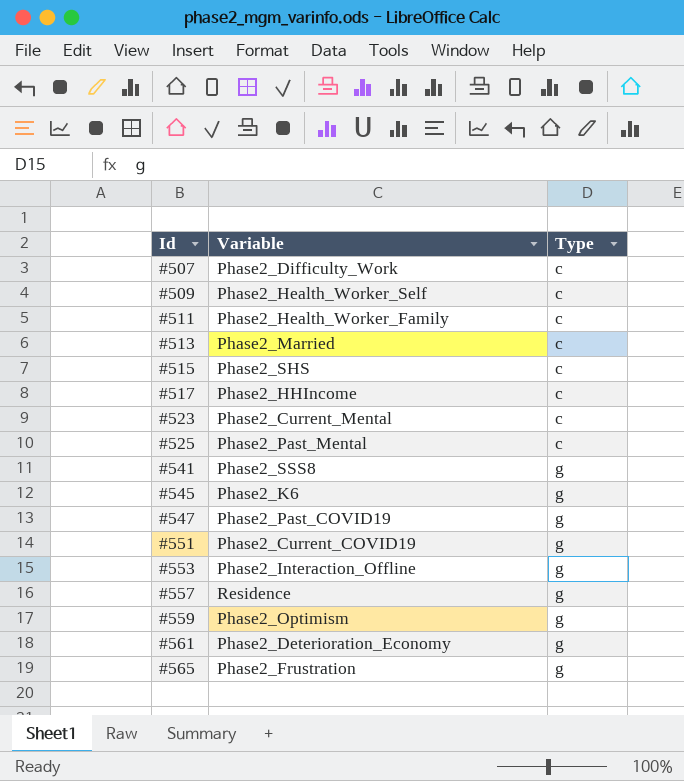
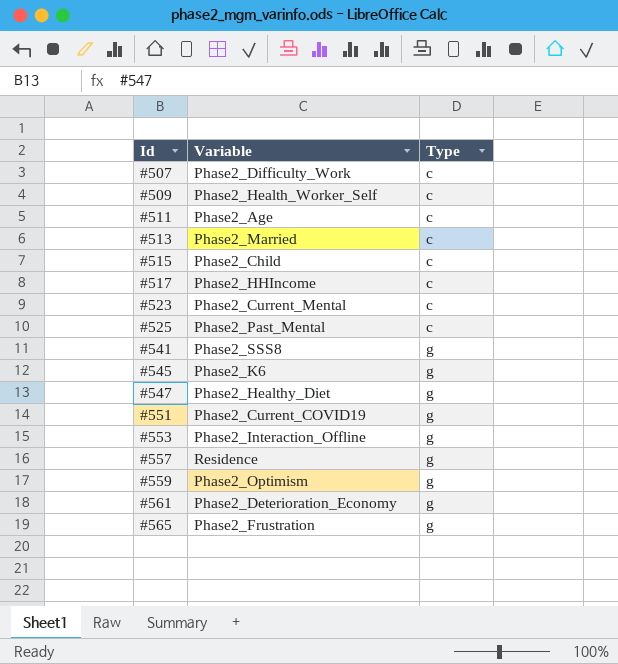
#511 | Variable: Phase2_Health_Worker_Family -> Phase2_Age
#515 | Variable: Phase2_SHS -> Phase2_Child
#547 | Variable: Phase2_Past_COVID19 -> Phase2_Healthy_Diet

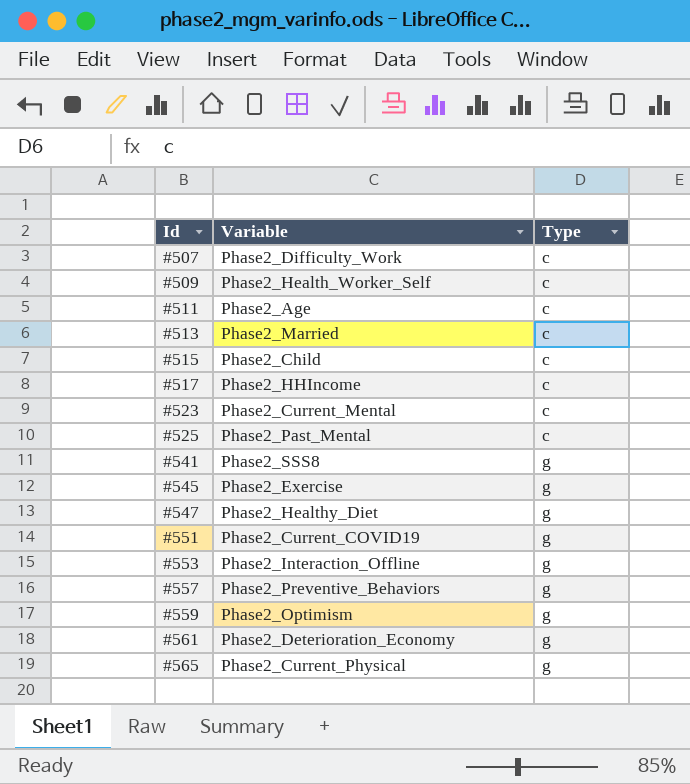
#545 | Variable: Phase2_K6 -> Phase2_Exercise
#557 | Variable: Residence -> Phase2_Preventive_Behaviors
#565 | Variable: Phase2_Frustration -> Phase2_Current_Physical

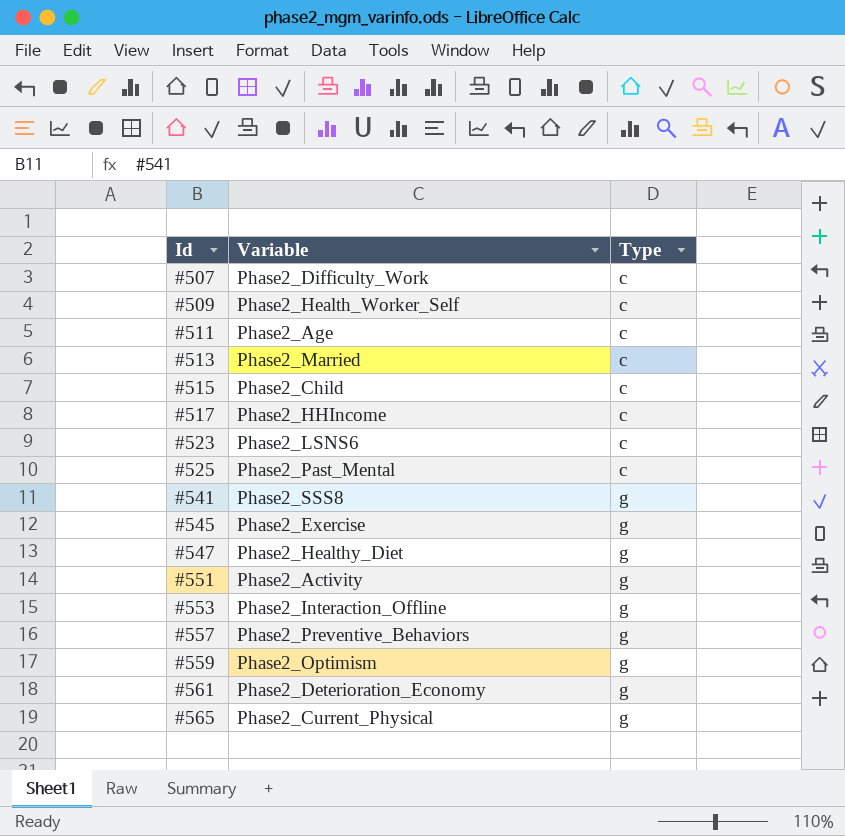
#523 | Variable: Phase2_Current_Mental -> Phase2_LSNS6
#551 | Variable: Phase2_Current_COVID19 -> Phase2_Activity

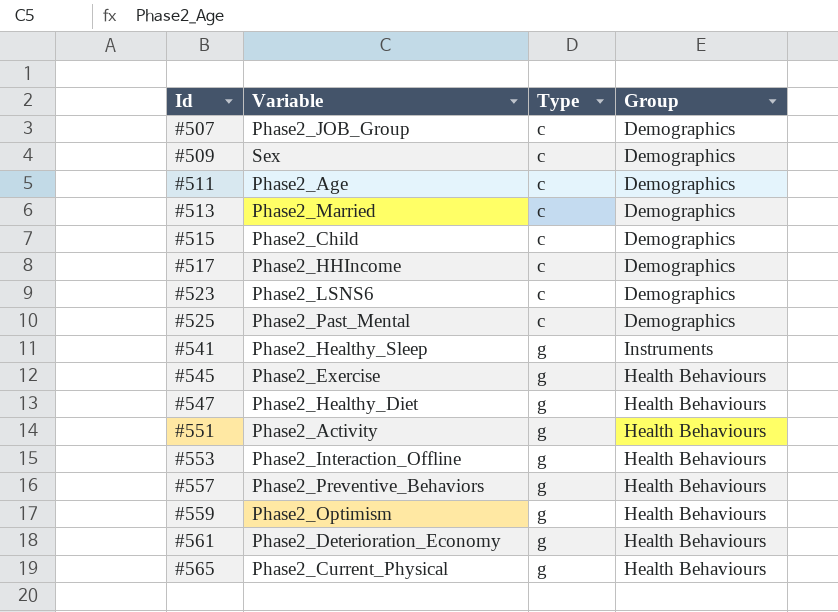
column Group | position: none -> 4
#507 | Variable: Phase2_Difficulty_Work -> Phase2_JOB_Group
#509 | Variable: Phase2_Health_Worker_Self -> Sex
#541 | Variable: Phase2_SSS8 -> Phase2_Healthy_Sleep

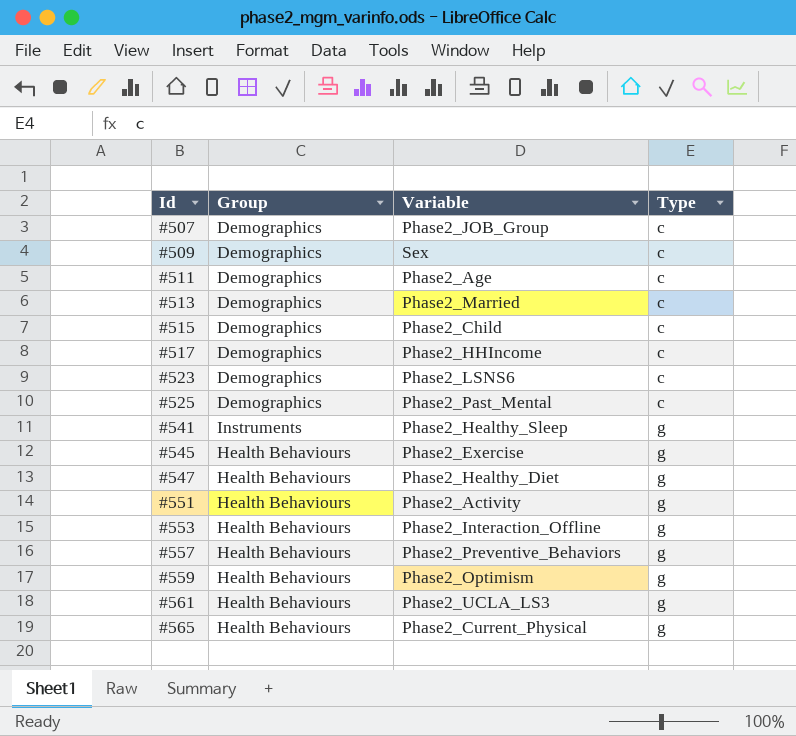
column Group | position: 4 -> 2
#561 | Variable: Phase2_Deterioration_Economy -> Phase2_UCLA_LS3

